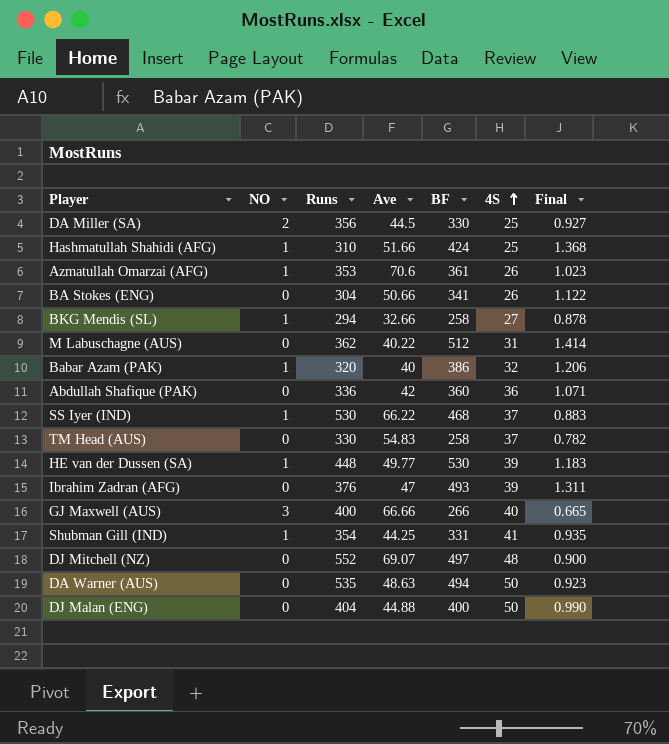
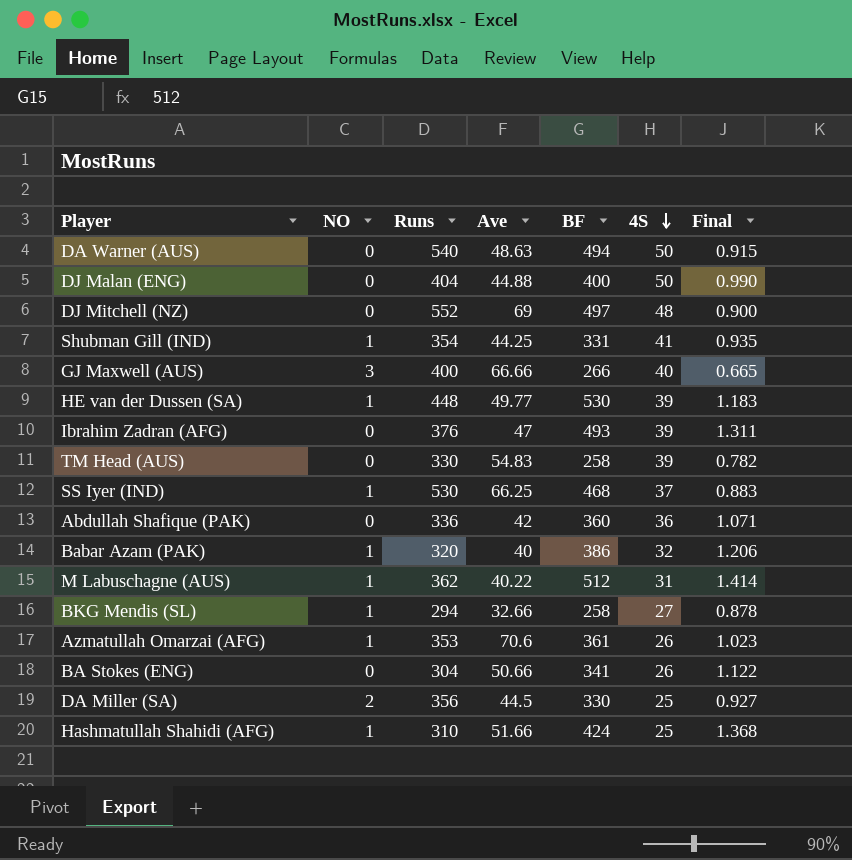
row order: 4S ascending -> 4S descending
DA Warner (AUS) | Runs: 535 -> 540
DA Warner (AUS) | Final: 0.923 -> 0.915
DJ Mitchell (NZ) | Ave: 69.07 -> 69
TM Head (AUS) | 4S: 37 -> 39
SS Iyer (IND) | Ave: 66.22 -> 66.25
M Labuschagne (AUS) | NO: 0 -> 1

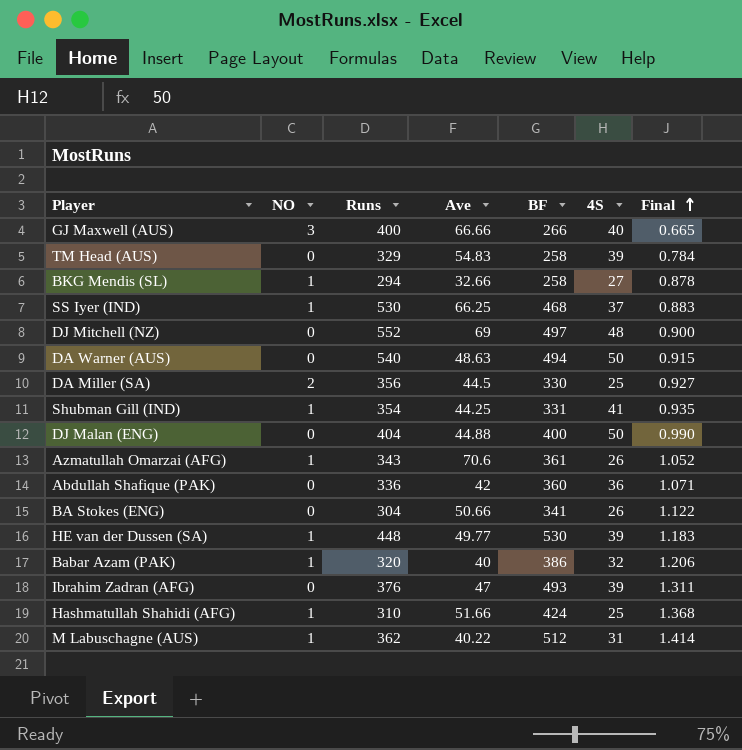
row order: 4S descending -> Final ascending
TM Head (AUS) | Runs: 330 -> 329
TM Head (AUS) | Final: 0.782 -> 0.784
Azmatullah Omarzai (AFG) | Runs: 353 -> 343
Azmatullah Omarzai (AFG) | Final: 1.023 -> 1.052

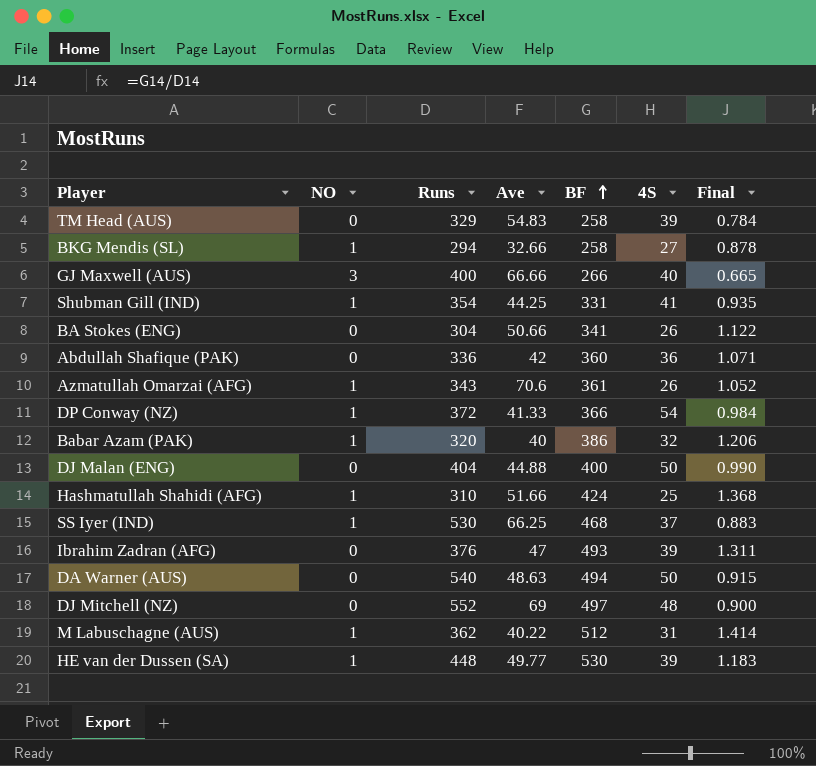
row order: Final ascending -> BF ascending
row DA Miller (SA): 2 | 356 | 44.5 | 330 | 25 | 0.927 -> none
row DP Conway (NZ): none -> 1 | 372 | 41.33 | 366 | 54 | 0.984

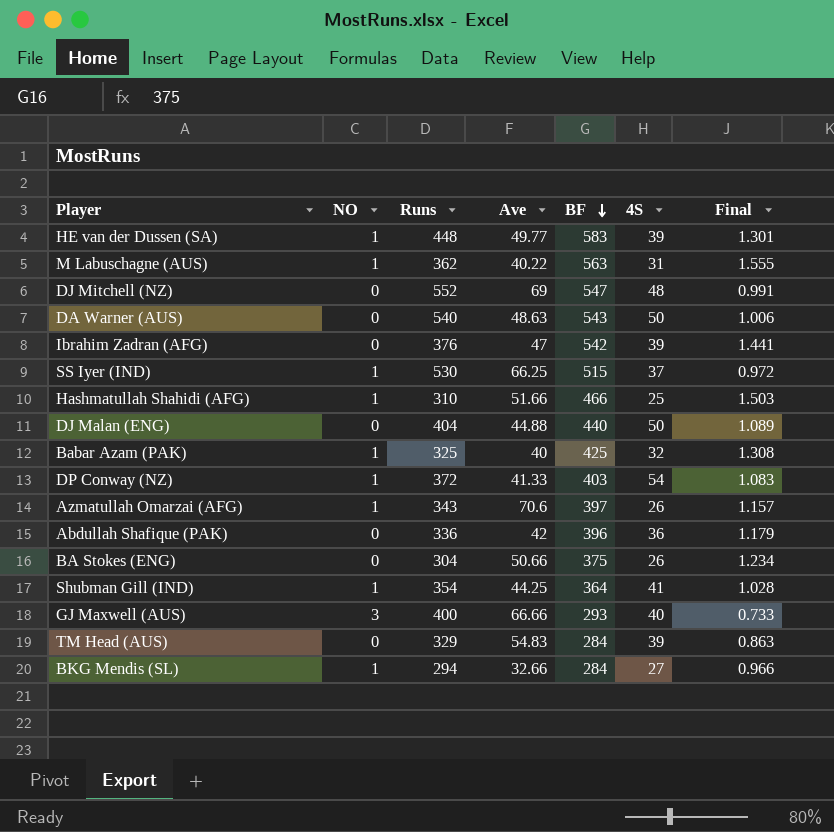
row order: BF ascending -> BF descending
HE van der Dussen (SA) | BF: 530 -> 583
HE van der Dussen (SA) | Final: 1.183 -> 1.301
M Labuschagne (AUS) | BF: 512 -> 563
M Labuschagne (AUS) | Final: 1.414 -> 1.555
DJ Mitchell (NZ) | BF: 497 -> 547
DJ Mitchell (NZ) | Final: 0.900 -> 0.991
DA Warner (AUS) | BF: 494 -> 543
DA Warner (AUS) | Final: 0.915 -> 1.006
Ibrahim Zadran (AFG) | BF: 493 -> 542
Ibrahim Zadran (AFG) | Final: 1.311 -> 1.441
SS Iyer (IND) | BF: 468 -> 515
SS Iyer (IND) | Final: 0.883 -> 0.972
Hashmatullah Shahidi (AFG) | BF: 424 -> 466
Hashmatullah Shahidi (AFG) | Final: 1.368 -> 1.503
DJ Malan (ENG) | BF: 400 -> 440
DJ Malan (ENG) | Final: 0.990 -> 1.089
Babar Azam (PAK) | Runs: 320 -> 325
Babar Azam (PAK) | BF: 386 -> 425
Babar Azam (PAK) | Final: 1.206 -> 1.308
DP Conway (NZ) | BF: 366 -> 403
DP Conway (NZ) | Final: 0.984 -> 1.083
Azmatullah Omarzai (AFG) | BF: 361 -> 397
Azmatullah Omarzai (AFG) | Final: 1.052 -> 1.157
Abdullah Shafique (PAK) | BF: 360 -> 396
Abdullah Shafique (PAK) | Final: 1.071 -> 1.179
BA Stokes (ENG) | BF: 341 -> 375
BA Stokes (ENG) | Final: 1.122 -> 1.234
Shubman Gill (IND) | BF: 331 -> 364
Shubman Gill (IND) | Final: 0.935 -> 1.028
GJ Maxwell (AUS) | BF: 266 -> 293
GJ Maxwell (AUS) | Final: 0.665 -> 0.733
TM Head (AUS) | BF: 258 -> 284
TM Head (AUS) | Final: 0.784 -> 0.863
BKG Mendis (SL) | BF: 258 -> 284
BKG Mendis (SL) | Final: 0.878 -> 0.966

